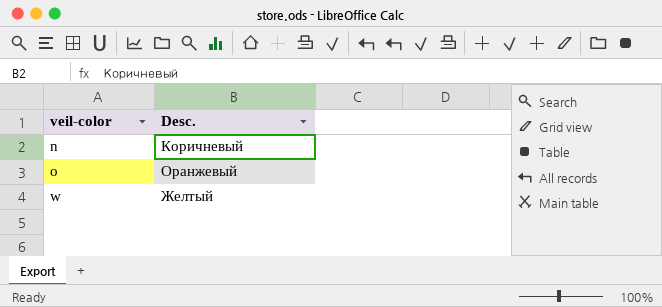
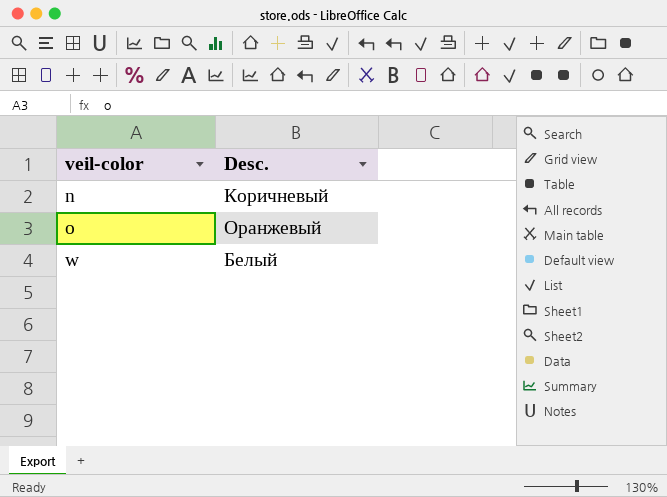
w | Desc.: Желтый -> Белый

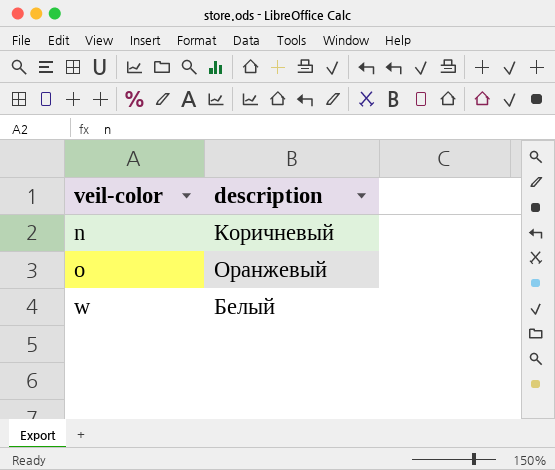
column name: Desc. -> description

